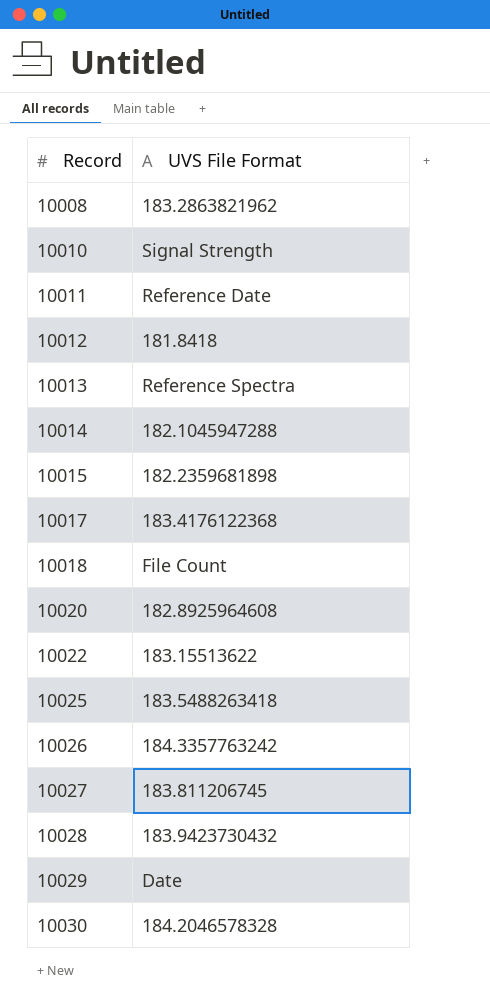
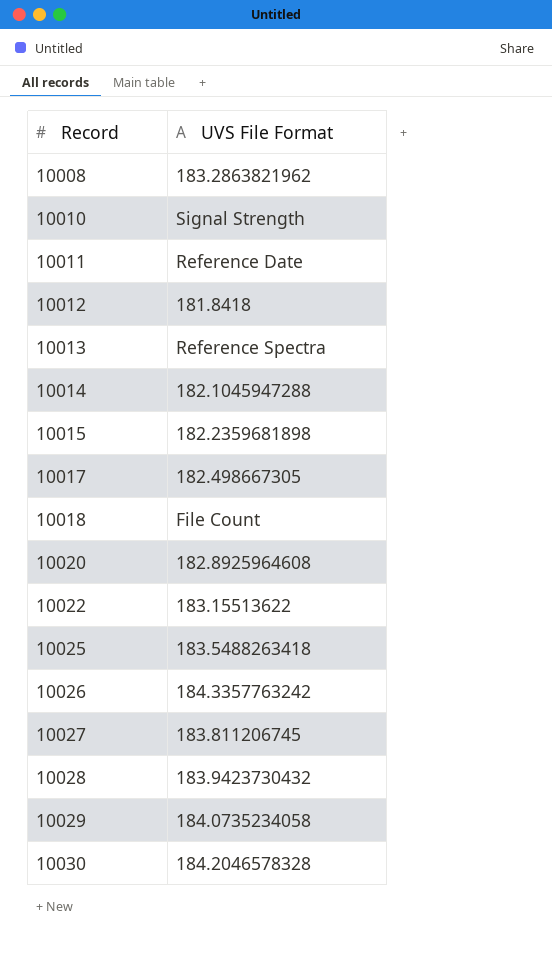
10017 | UVS File Format: 183.4176122368 -> 182.498667305
10029 | UVS File Format: Date -> 184.0735234058

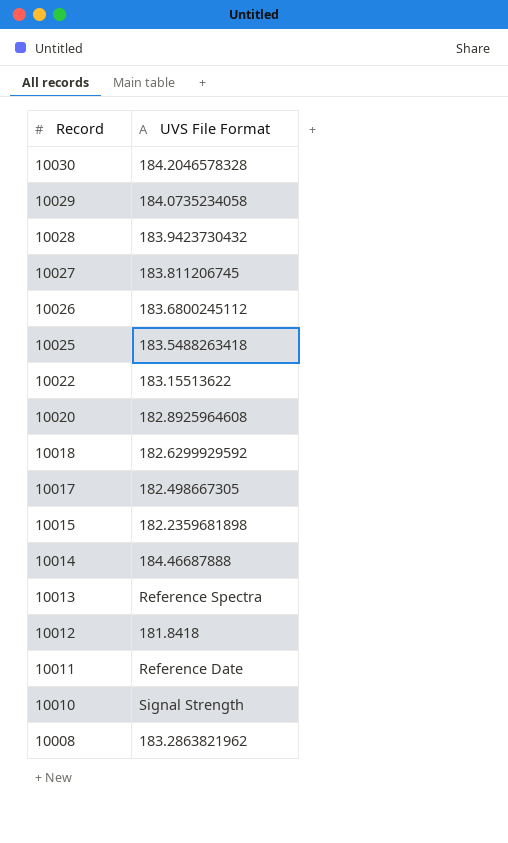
row order: Record ascending -> Record descending
10026 | UVS File Format: 184.3357763242 -> 183.6800245112
10018 | UVS File Format: File Count -> 182.6299929592
10014 | UVS File Format: 182.1045947288 -> 184.46687888

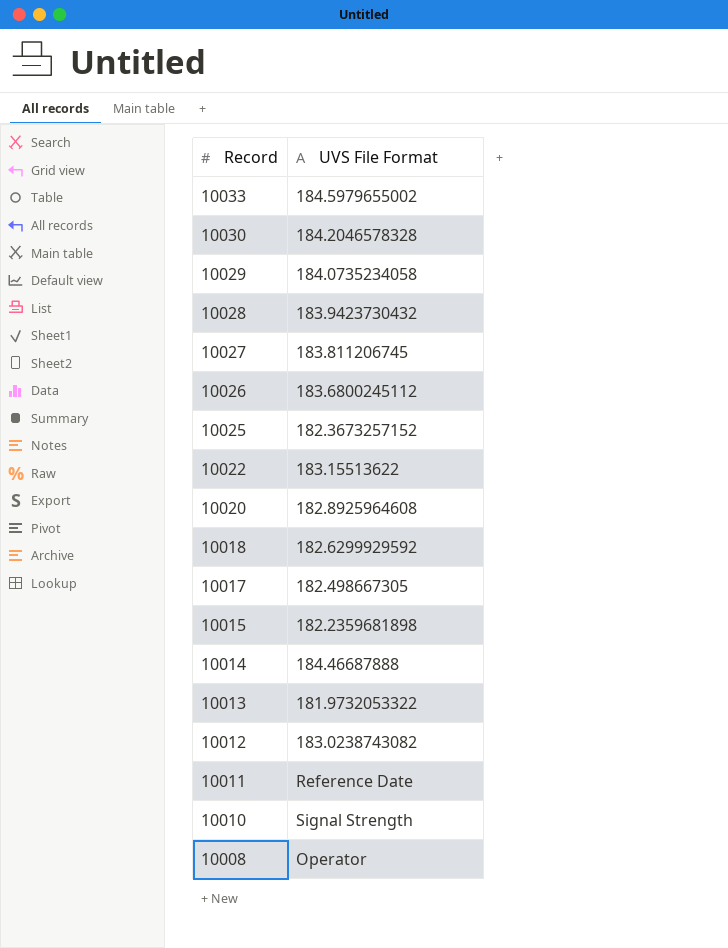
row 10033: none -> 184.5979655002
10025 | UVS File Format: 183.5488263418 -> 182.3673257152
10013 | UVS File Format: Reference Spectra -> 181.9732053322
10012 | UVS File Format: 181.8418 -> 183.0238743082
10008 | UVS File Format: 183.2863821962 -> Operator

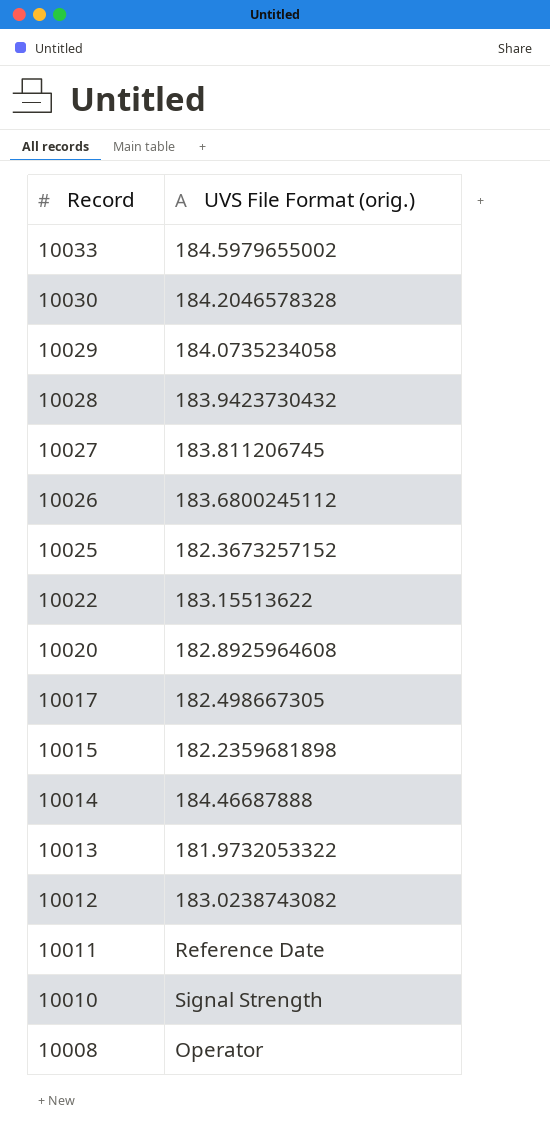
column name: UVS File Format -> UVS File Format (orig.)
row 10018: 182.6299929592 -> none

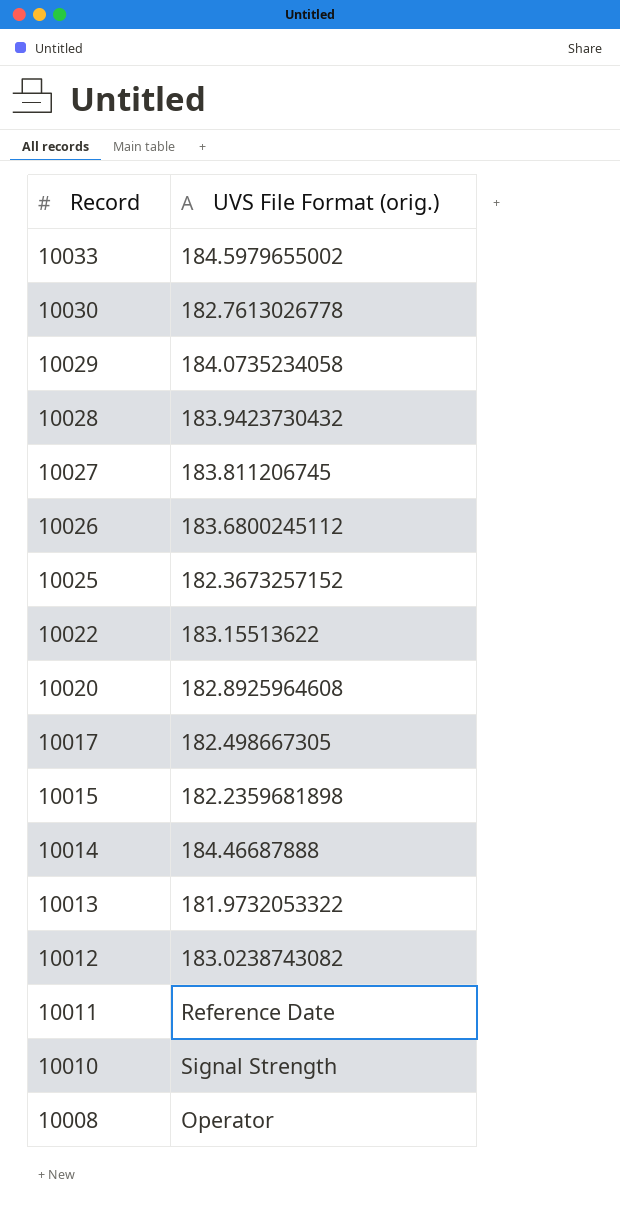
10030 | UVS File Format (orig.): 184.2046578328 -> 182.7613026778

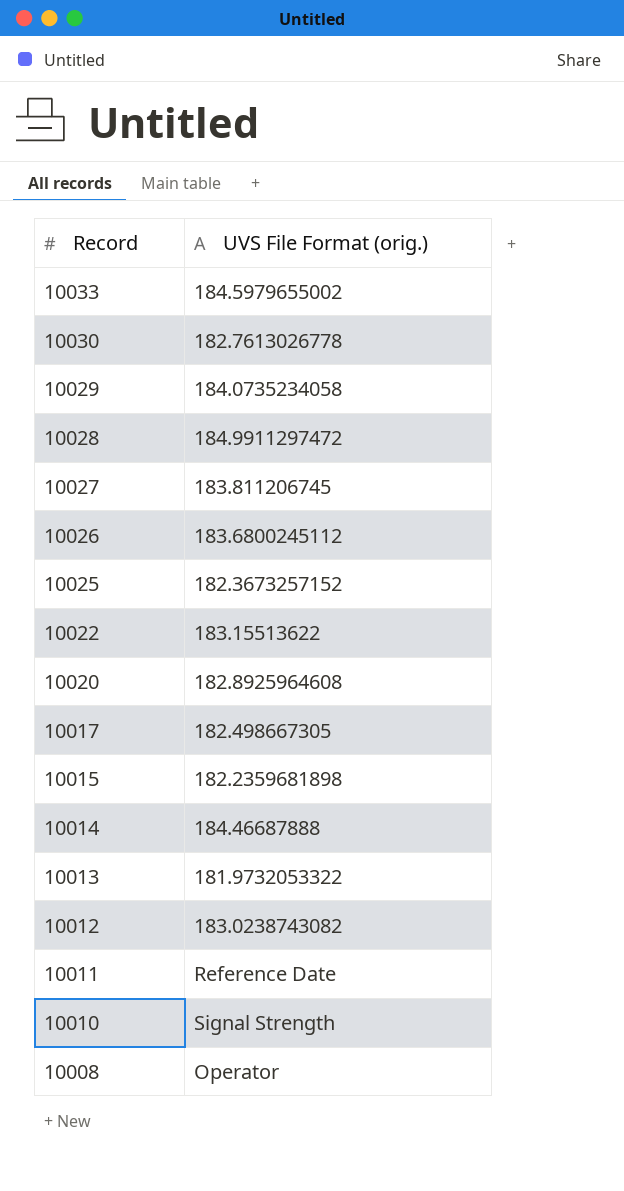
10028 | UVS File Format (orig.): 183.9423730432 -> 184.9911297472

